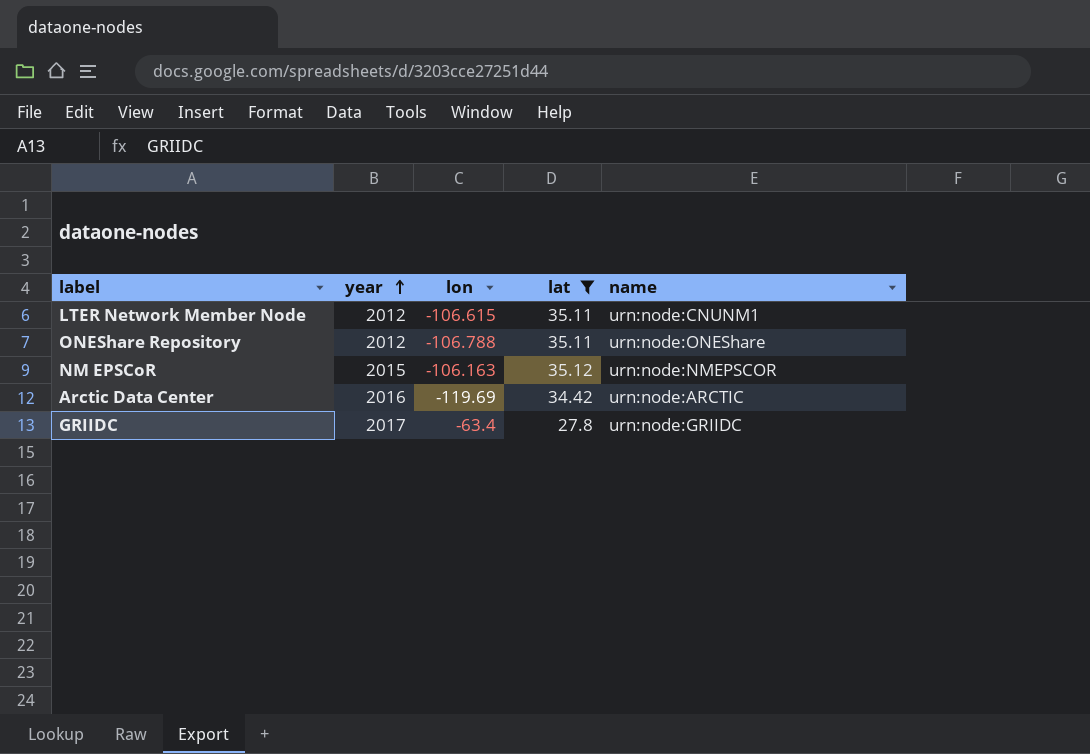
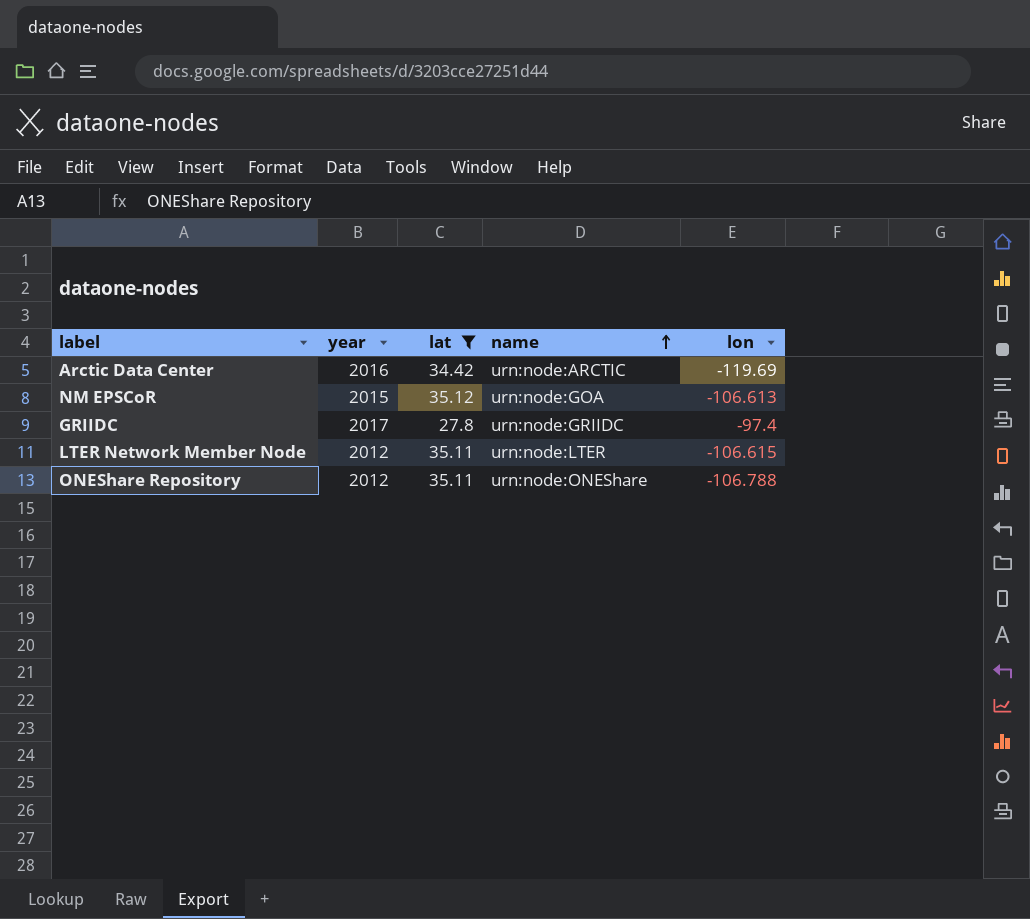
row order: year ascending -> name ascending
column lon | position: 3 -> 5
NM EPSCoR | name: urn:node:NMEPSCOR -> urn:node:GOA
NM EPSCoR | lon: -106.163 -> -106.613
GRIIDC | lon: -63.4 -> -97.4
LTER Network Member Node | name: urn:node:CNUNM1 -> urn:node:LTER

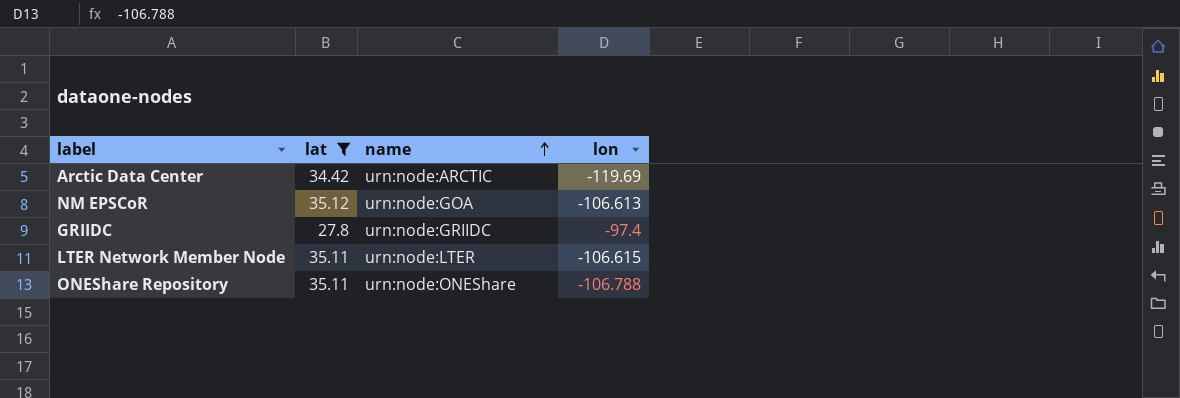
column year | position: 2 -> none

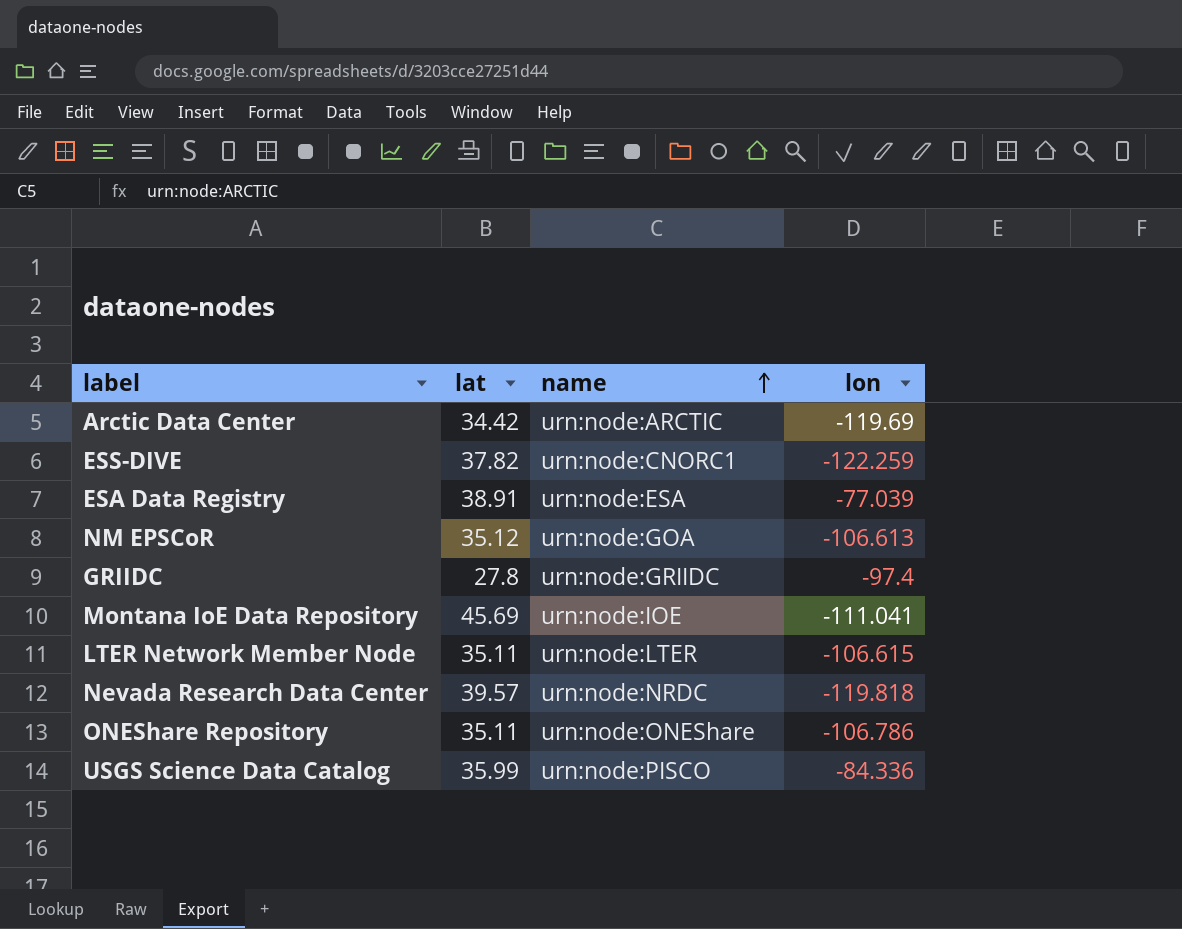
filter: lat <= 35.12 -> none
ONEShare Repository | lon: -106.788 -> -106.786

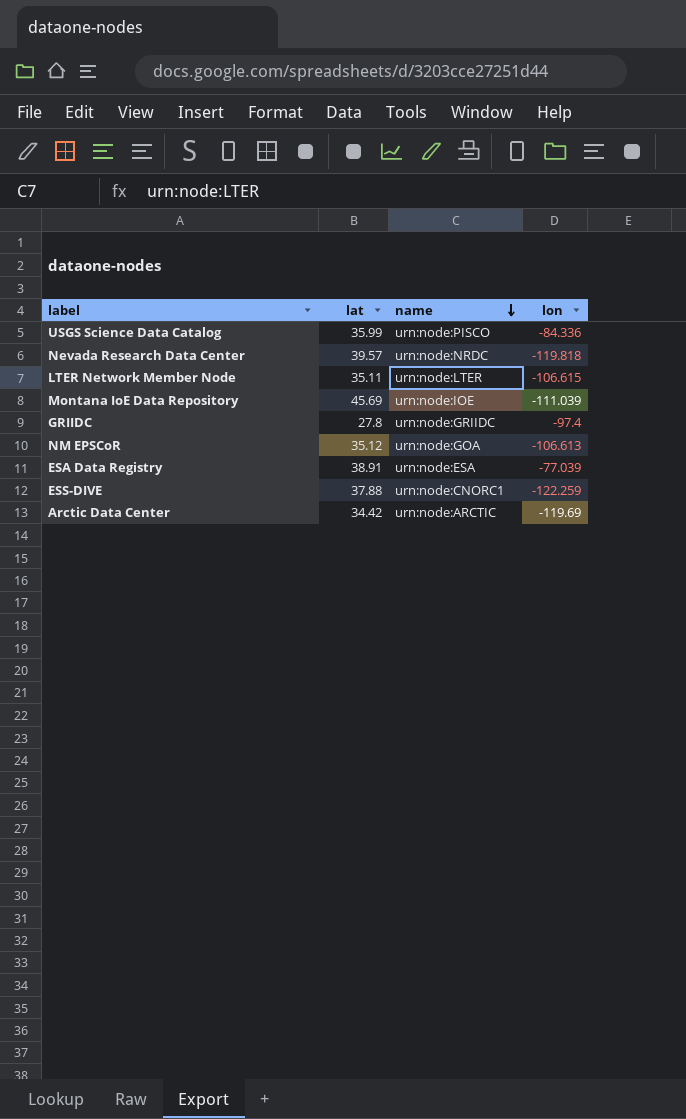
row order: name ascending -> name descending
row ONEShare Repository: 35.11 | urn:node:ONEShare | -106.786 -> none
Montana IoE Data Repository | lon: -111.041 -> -111.039
ESS-DIVE | lat: 37.82 -> 37.88

